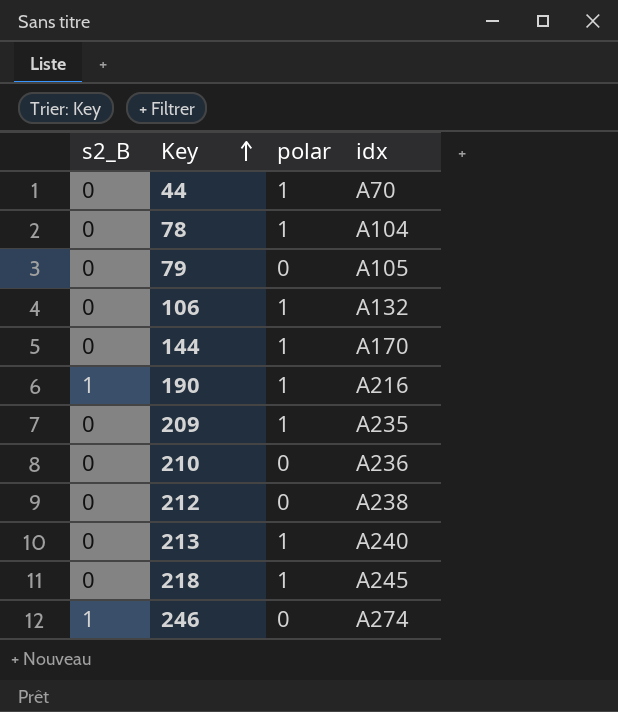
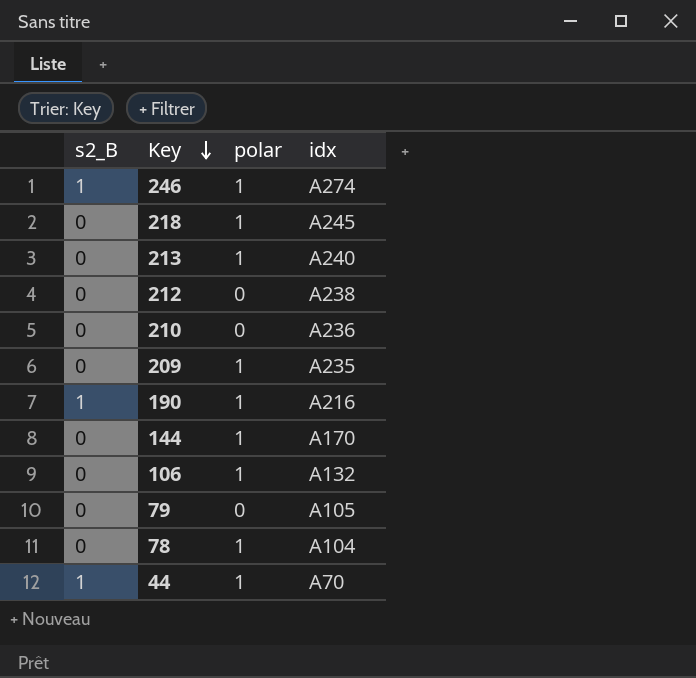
row order: Key ascending -> Key descending
246 | polar: 0 -> 1
44 | s2_B: 0 -> 1

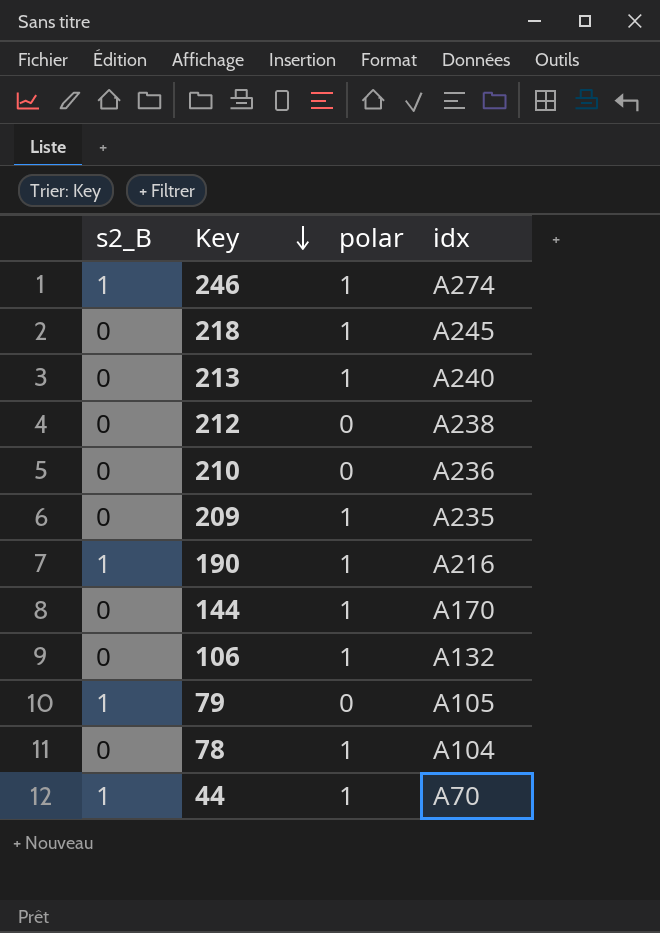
79 | s2_B: 0 -> 1

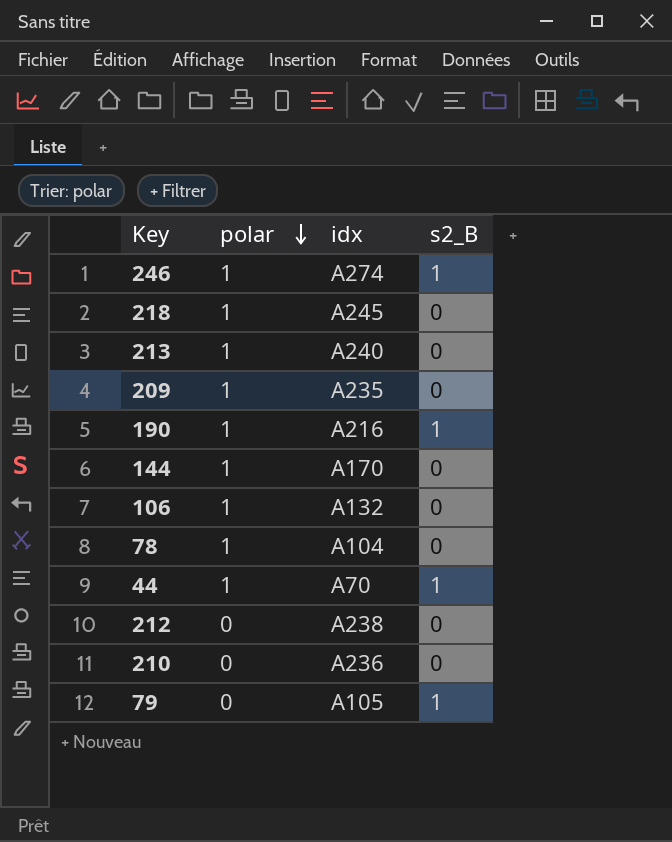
row order: Key descending -> polar descending
column s2_B | position: 1 -> 4

